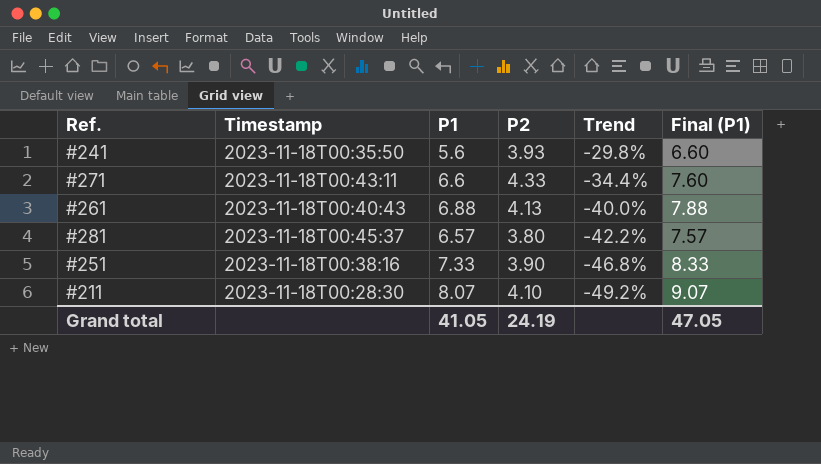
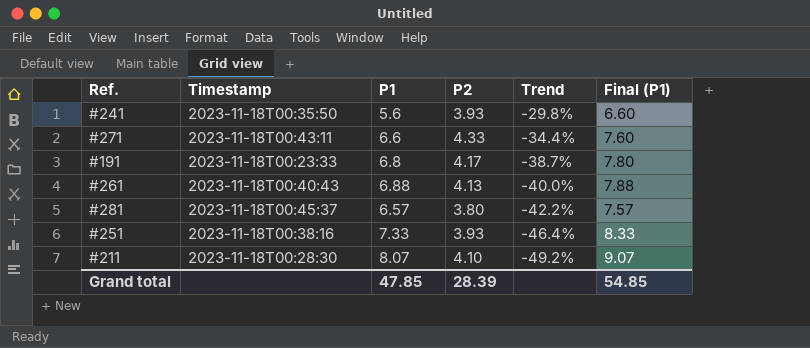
row #191: none -> 2023-11-18T00:23:33 | 6.8 | 4.17 | -38.7% | 7.80
#251 | P2: 3.90 -> 3.93
#251 | Trend: -46.8% -> -46.4%
Grand total | P1: 41.05 -> 47.85
Grand total | P2: 24.19 -> 28.39
Grand total | Final (P1): 47.05 -> 54.85

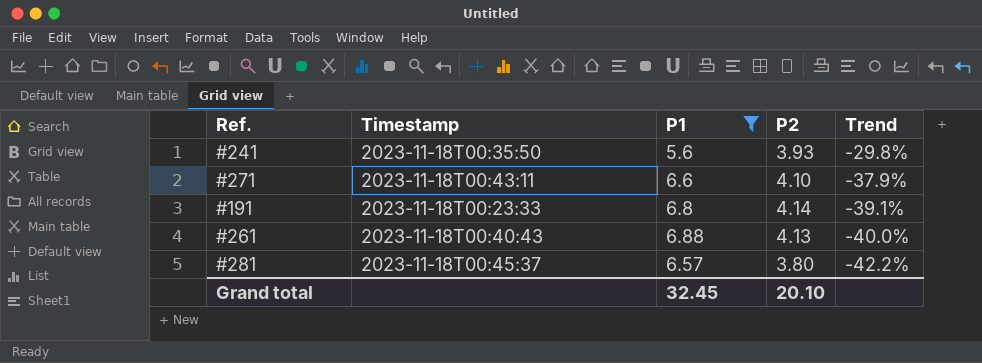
filter: none -> P1 <= 6.88
column Final (P1) | formula: [P1] + 1 -> none
#271 | P2: 4.33 -> 4.10
#271 | Trend: -34.4% -> -37.9%
#191 | P2: 4.17 -> 4.14
#191 | Trend: -38.7% -> -39.1%
Grand total | P1: 47.85 -> 32.45
Grand total | P2: 28.39 -> 20.10

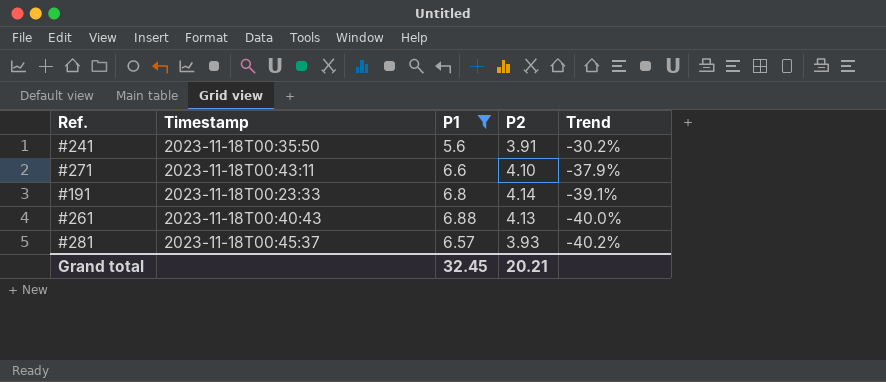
#241 | P2: 3.93 -> 3.91
#241 | Trend: -29.8% -> -30.2%
#281 | P2: 3.80 -> 3.93
#281 | Trend: -42.2% -> -40.2%
Grand total | P2: 20.10 -> 20.21

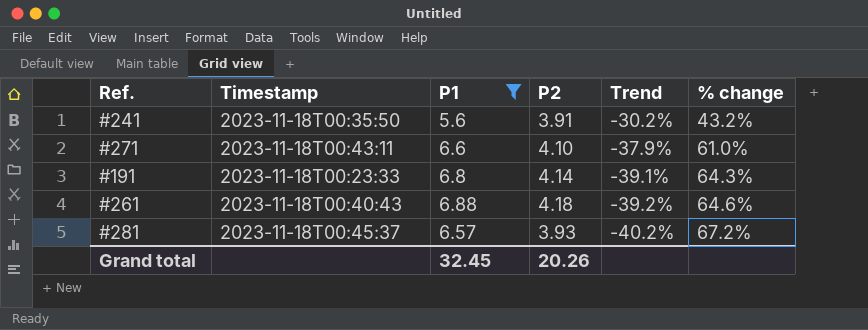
column % change | formula: none -> ([P1] - [P2]) / [P2]
#261 | P2: 4.13 -> 4.18
#261 | Trend: -40.0% -> -39.2%
Grand total | P2: 20.21 -> 20.26

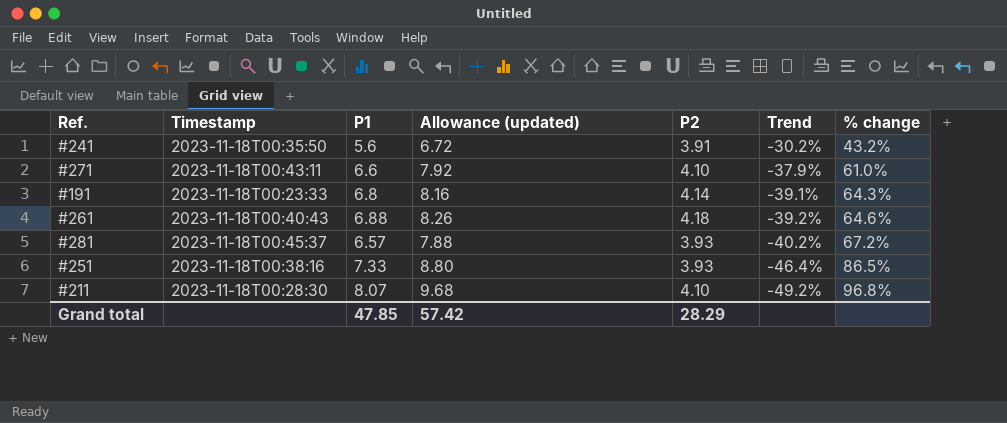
filter: P1 <= 6.88 -> none
column Allowance (updated) | formula: none -> [P1] * 1.2
Grand total | P1: 32.45 -> 47.85
Grand total | P2: 20.26 -> 28.29

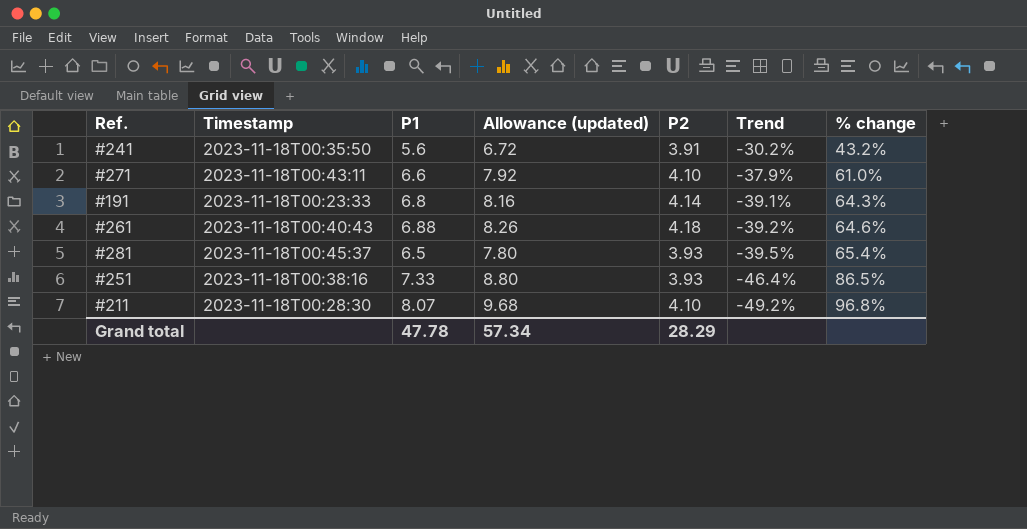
#281 | P1: 6.57 -> 6.5
#281 | Allowance (updated): 7.88 -> 7.80
#281 | Trend: -40.2% -> -39.5%
#281 | % change: 67.2% -> 65.4%
Grand total | P1: 47.85 -> 47.78
Grand total | Allowance (updated): 57.42 -> 57.34

